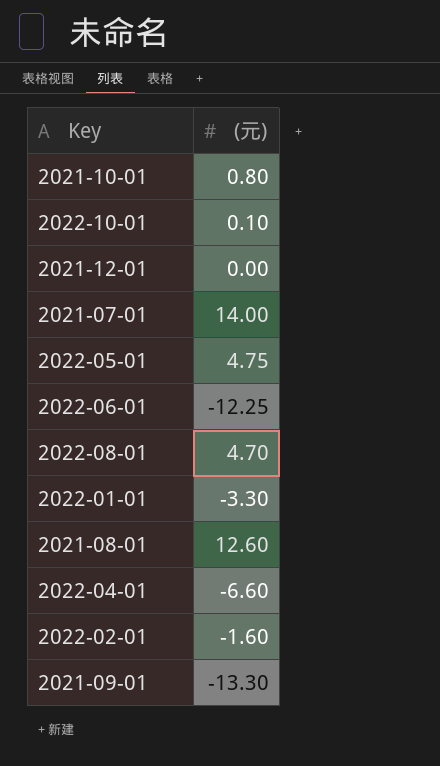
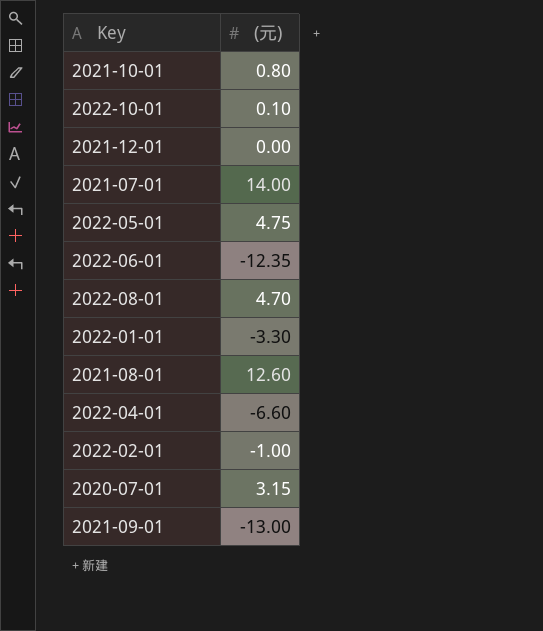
2022-06-01 | (元): -12.25 -> -12.35
2022-02-01 | (元): -1.60 -> -1.00
row 2020-07-01: none -> 3.15
2021-09-01 | (元): -13.30 -> -13.00

